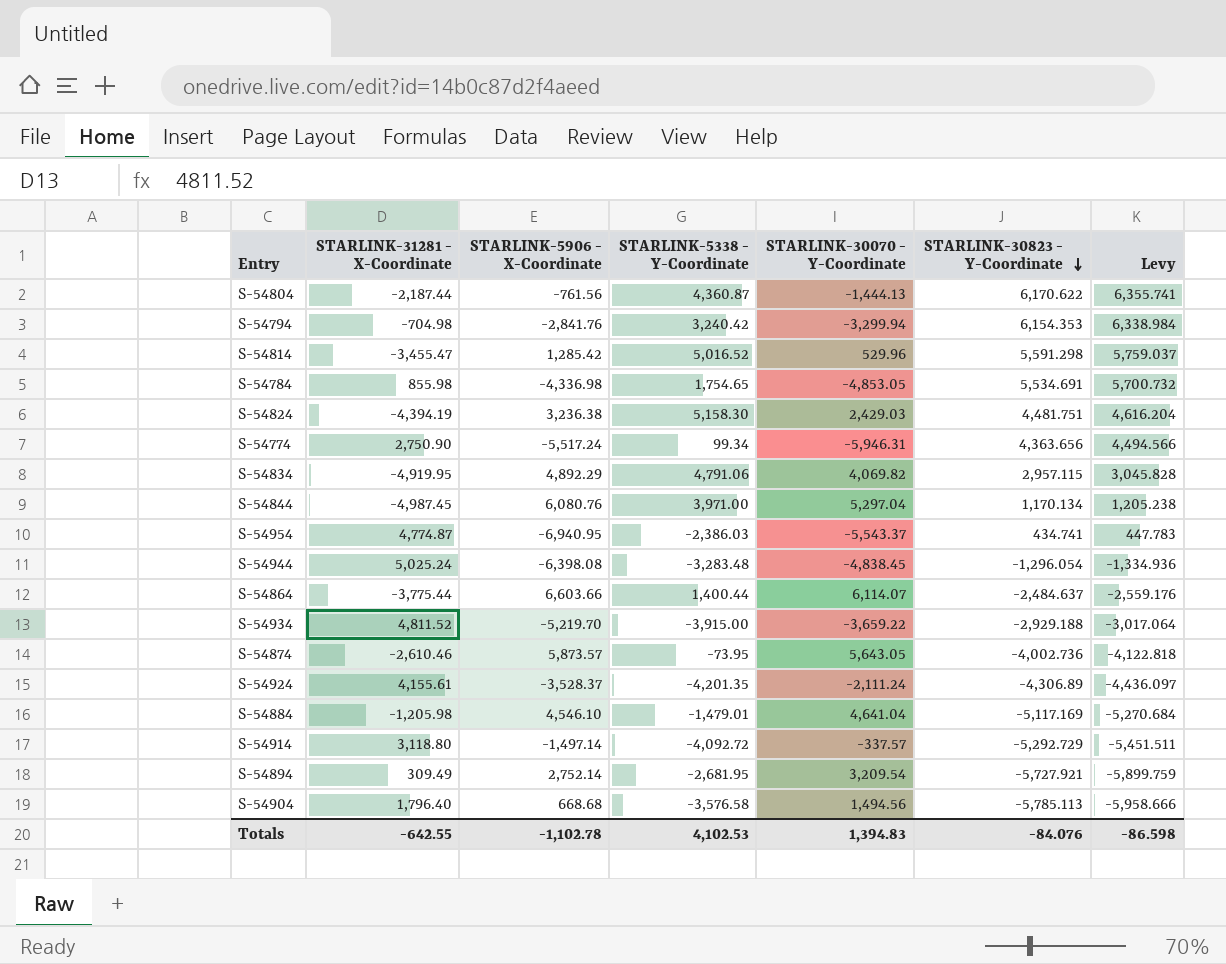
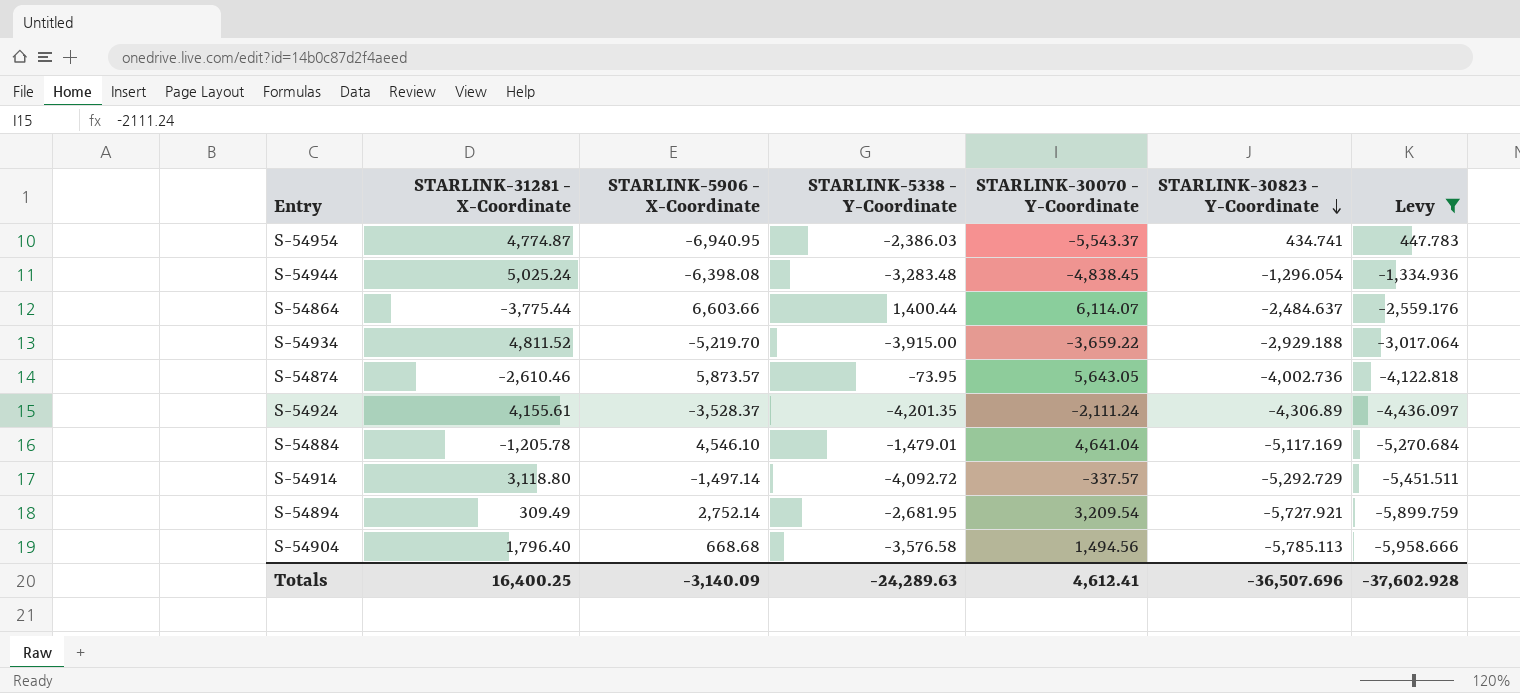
filter: none -> Levy <= 447.783
S-54884 | STARLINK-31281 - X-Coordinate: -1,205.98 -> -1,205.78
Totals | STARLINK-31281 - X-Coordinate: -642.55 -> 16,400.25
Totals | STARLINK-5906 - X-Coordinate: -1,102.78 -> -3,140.09
Totals | STARLINK-5338 - Y-Coordinate: 4,102.53 -> -24,289.63
Totals | STARLINK-30070 - Y-Coordinate: 1,394.83 -> 4,612.41
Totals | STARLINK-30823 - Y-Coordinate: -84.076 -> -36,507.696
Totals | Levy: -86.598 -> -37,602.928

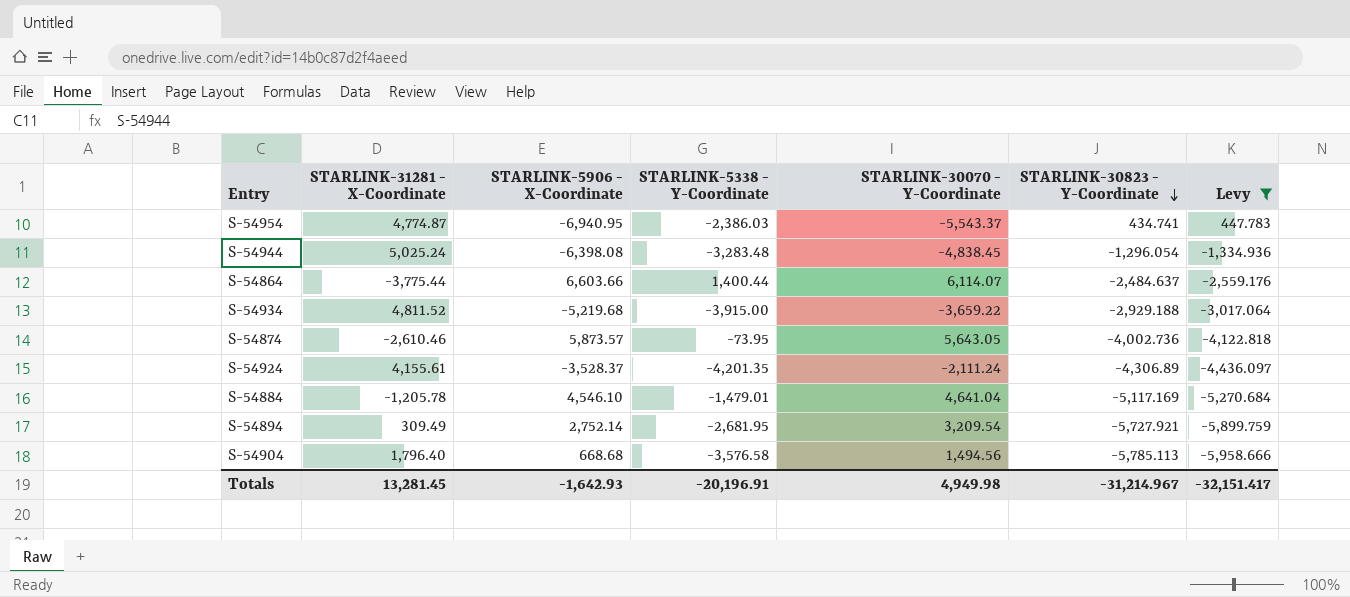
row S-54914: 3,118.80 | -1,497.14 | -4,092.72 | -337.57 | -5,292.729 | -5,451.511 -> none
S-54934 | STARLINK-5906 - X-Coordinate: -5,219.70 -> -5,219.68
Totals | STARLINK-31281 - X-Coordinate: 16,400.25 -> 13,281.45
Totals | STARLINK-5906 - X-Coordinate: -3,140.09 -> -1,642.93
Totals | STARLINK-5338 - Y-Coordinate: -24,289.63 -> -20,196.91
Totals | STARLINK-30070 - Y-Coordinate: 4,612.41 -> 4,949.98
Totals | STARLINK-30823 - Y-Coordinate: -36,507.696 -> -31,214.967
Totals | Levy: -37,602.928 -> -32,151.417

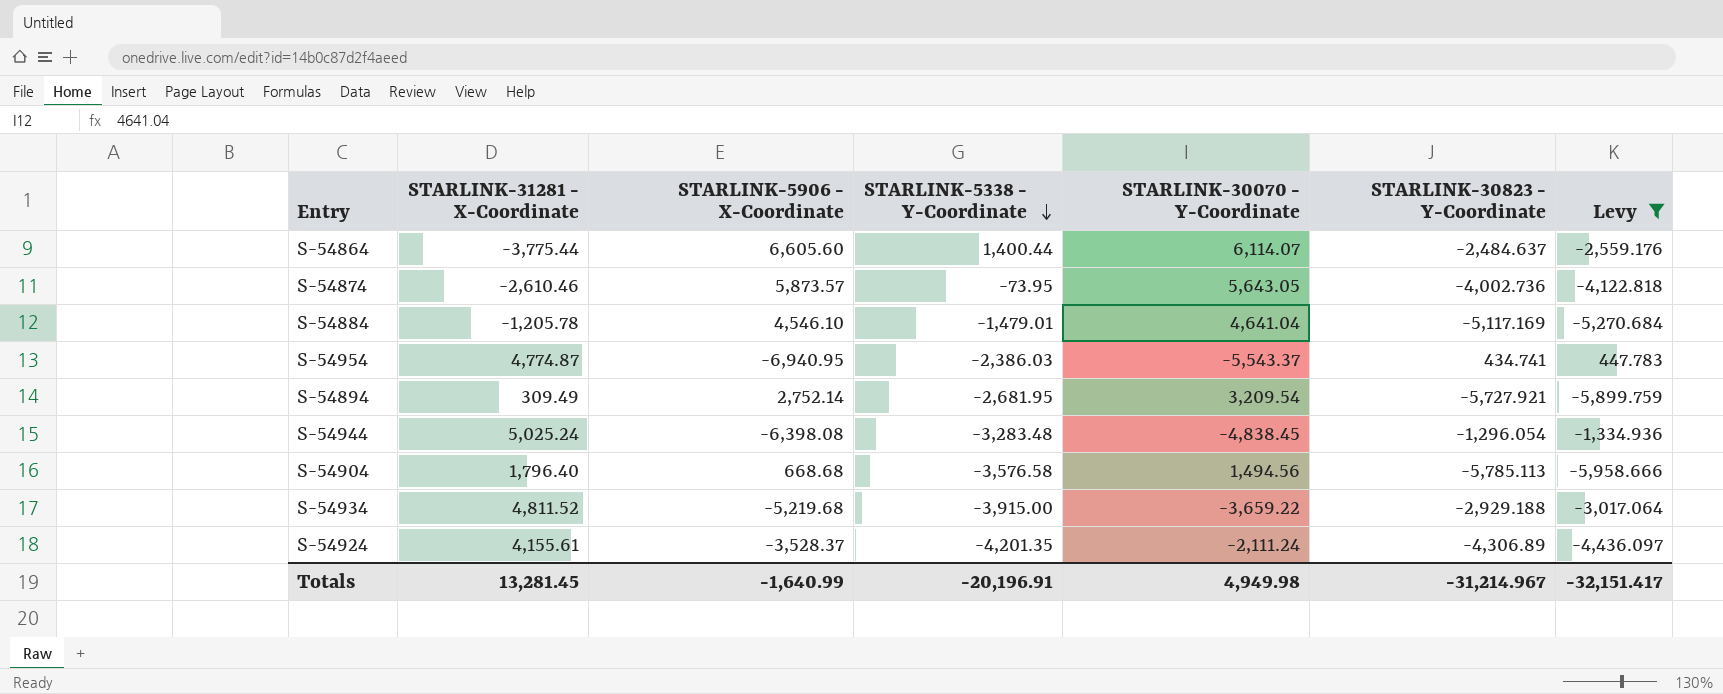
row order: STARLINK-30823 - Y-Coordinate descending -> STARLINK-5338 - Y-Coordinate descending
S-54864 | STARLINK-5906 - X-Coordinate: 6,603.66 -> 6,605.60
Totals | STARLINK-5906 - X-Coordinate: -1,642.93 -> -1,640.99

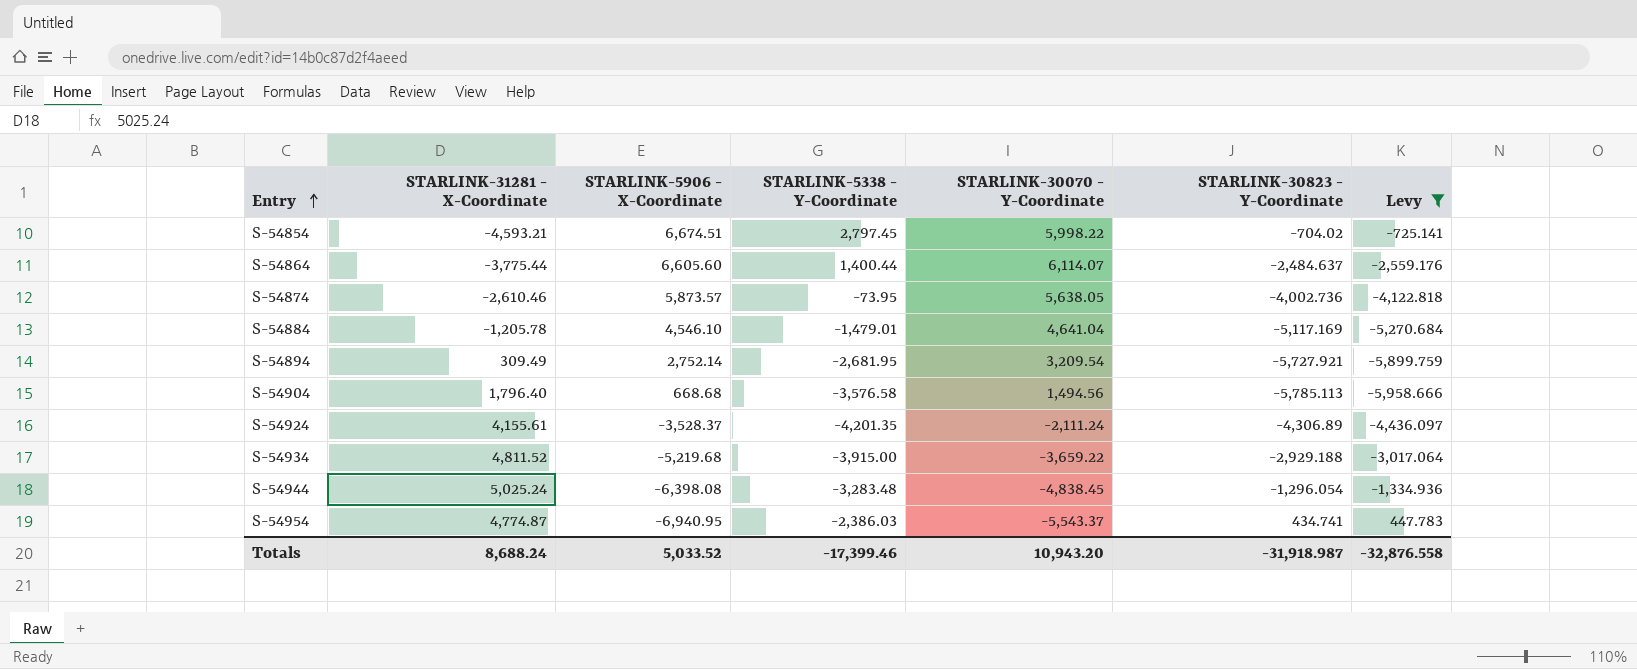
row order: STARLINK-5338 - Y-Coordinate descending -> Entry ascending
row S-54854: none -> -4,593.21 | 6,674.51 | 2,797.45 | 5,998.22 | -704.02 | -725.141
S-54874 | STARLINK-30070 - Y-Coordinate: 5,643.05 -> 5,638.05
Totals | STARLINK-31281 - X-Coordinate: 13,281.45 -> 8,688.24
Totals | STARLINK-5906 - X-Coordinate: -1,640.99 -> 5,033.52
Totals | STARLINK-5338 - Y-Coordinate: -20,196.91 -> -17,399.46
Totals | STARLINK-30070 - Y-Coordinate: 4,949.98 -> 10,943.20
Totals | STARLINK-30823 - Y-Coordinate: -31,214.967 -> -31,918.987
Totals | Levy: -32,151.417 -> -32,876.558

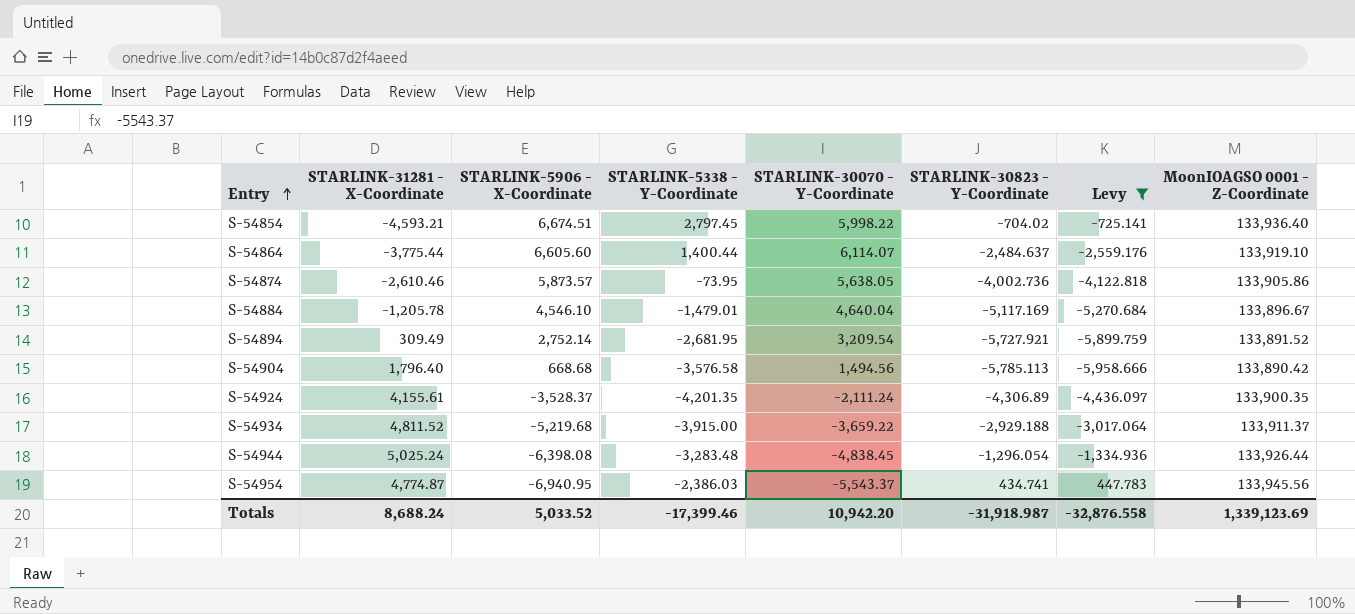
column MoonIOAGSO 0001 - Z-Coordinate | position: none -> 8
S-54884 | STARLINK-30070 - Y-Coordinate: 4,641.04 -> 4,640.04
Totals | STARLINK-30070 - Y-Coordinate: 10,943.20 -> 10,942.20

